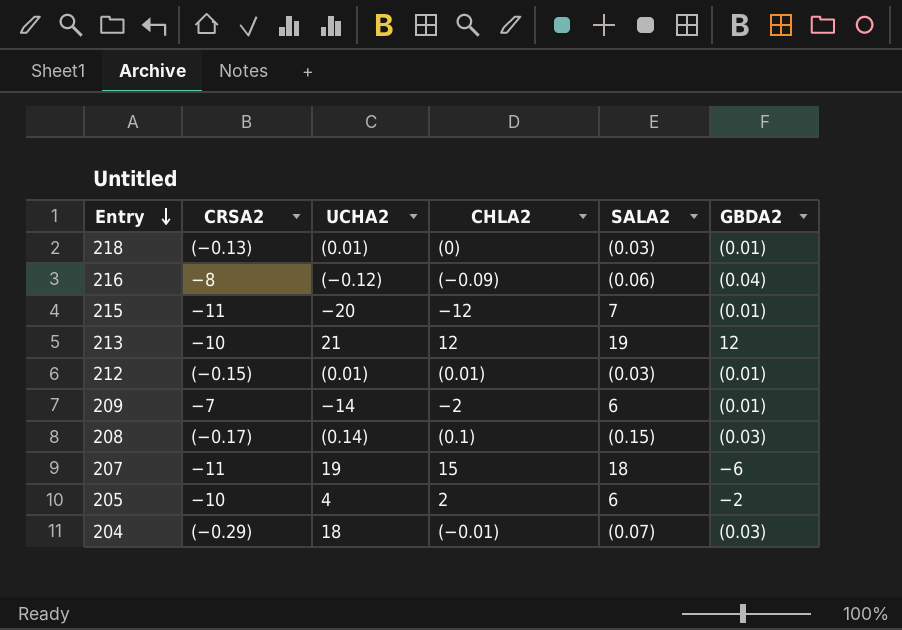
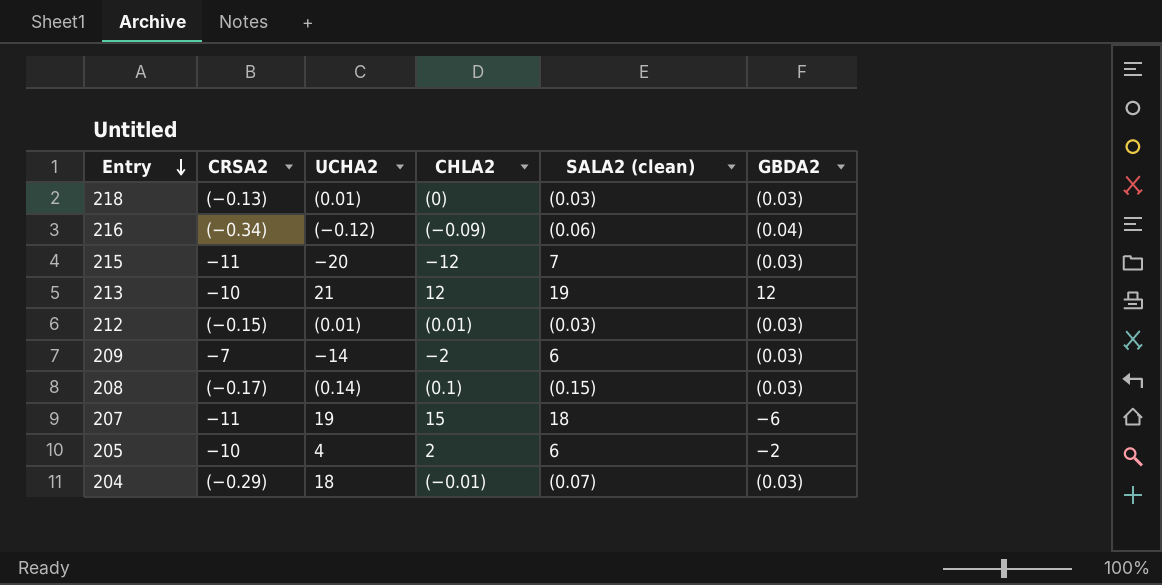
column name: SALA2 -> SALA2 (clean)
218 | GBDA2: (0.01) -> (0.03)
216 | CRSA2: −8 -> (−0.34)
215 | GBDA2: (0.01) -> (0.03)
212 | GBDA2: (0.01) -> (0.03)
209 | GBDA2: (0.01) -> (0.03)

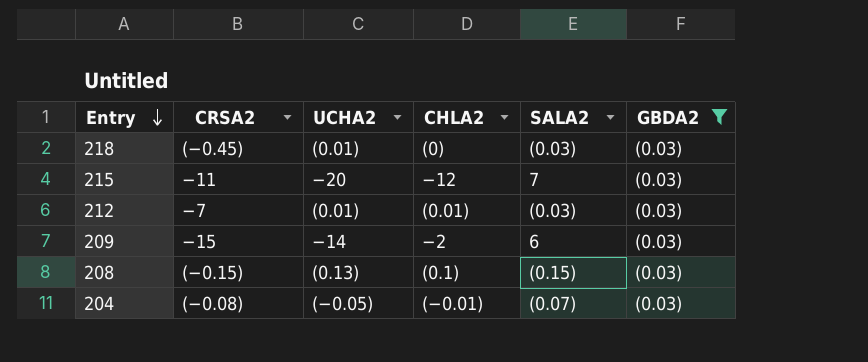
filter: none -> GBDA2 = (0.03)
column name: SALA2 (clean) -> SALA2
218 | CRSA2: (−0.13) -> (−0.45)
212 | CRSA2: (−0.15) -> −7
209 | CRSA2: −7 -> −15
208 | CRSA2: (−0.17) -> (−0.15)
208 | UCHA2: (0.14) -> (0.13)
204 | CRSA2: (−0.29) -> (−0.08)
204 | UCHA2: 18 -> (−0.05)

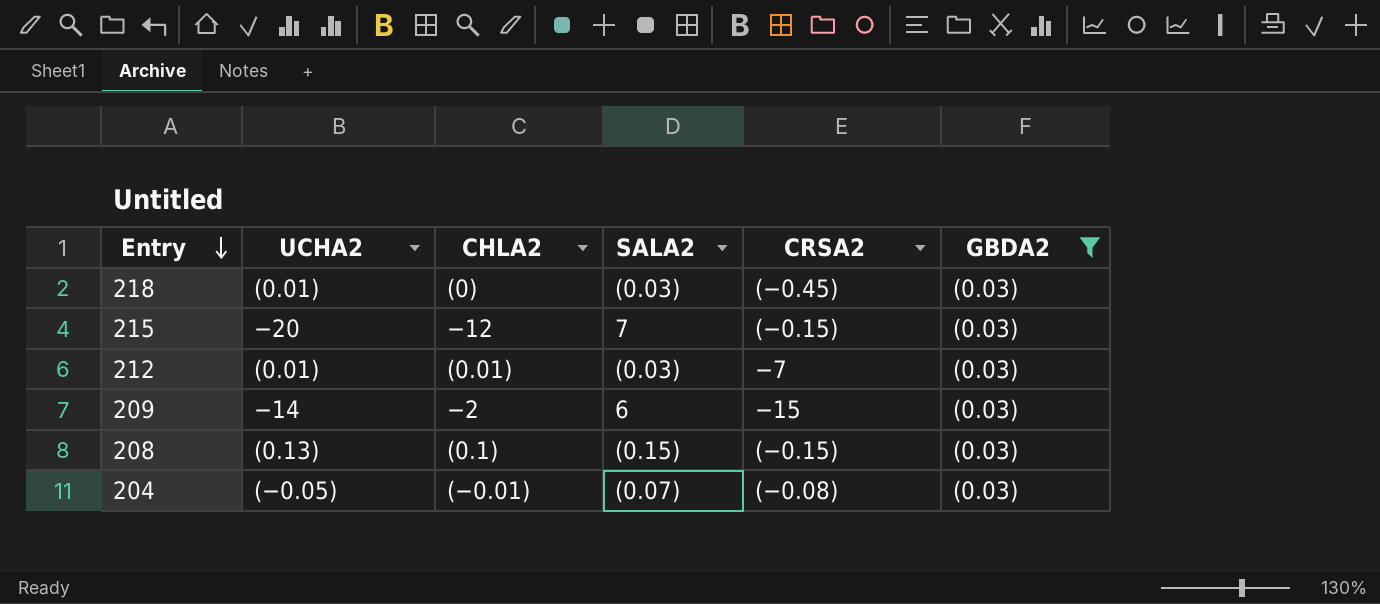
column CRSA2 | position: 2 -> 5
215 | CRSA2: −11 -> (−0.15)

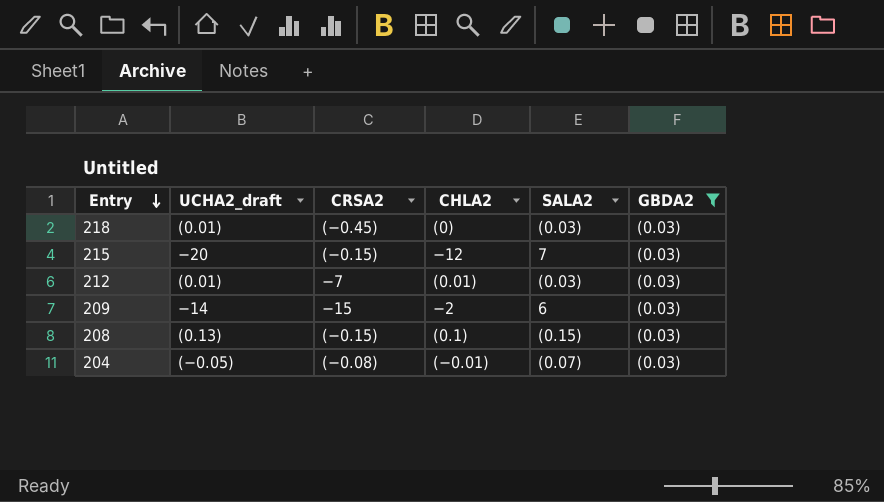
column name: UCHA2 -> UCHA2_draft
column CRSA2 | position: 5 -> 3

